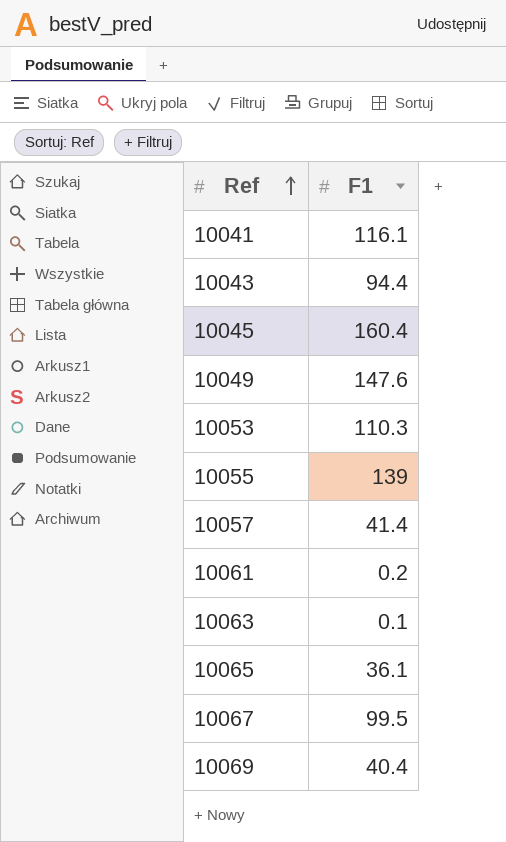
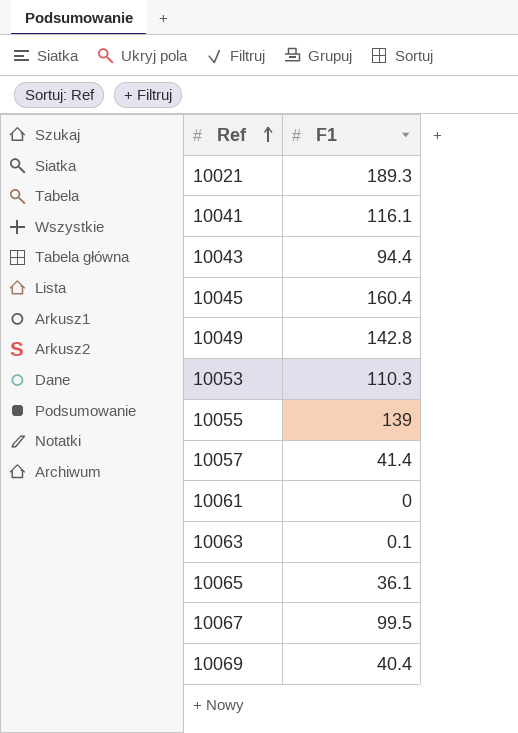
row 10021: none -> 189.3
10049 | F1: 147.6 -> 142.8
10061 | F1: 0.2 -> 0

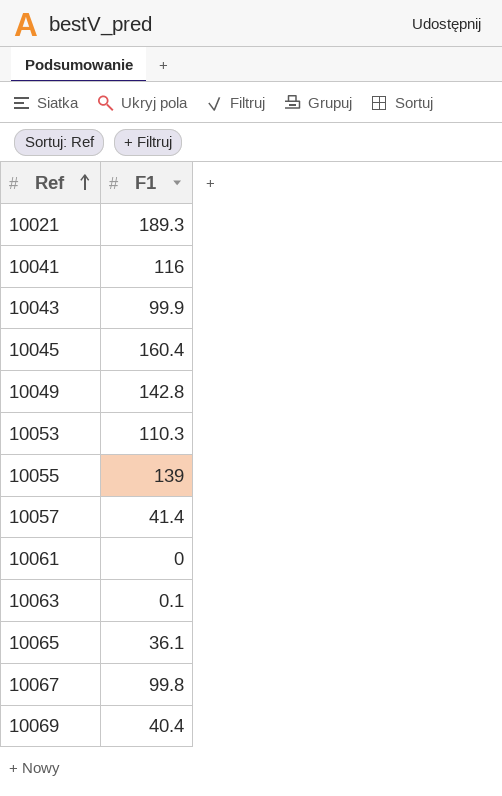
10041 | F1: 116.1 -> 116
10043 | F1: 94.4 -> 99.9
10067 | F1: 99.5 -> 99.8

